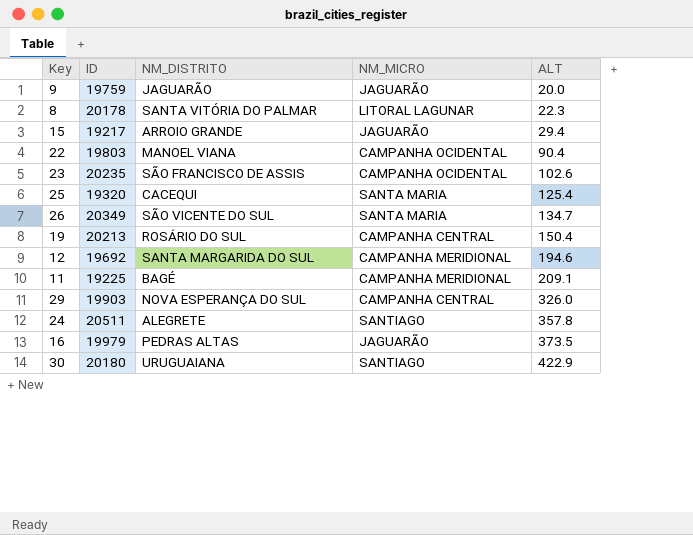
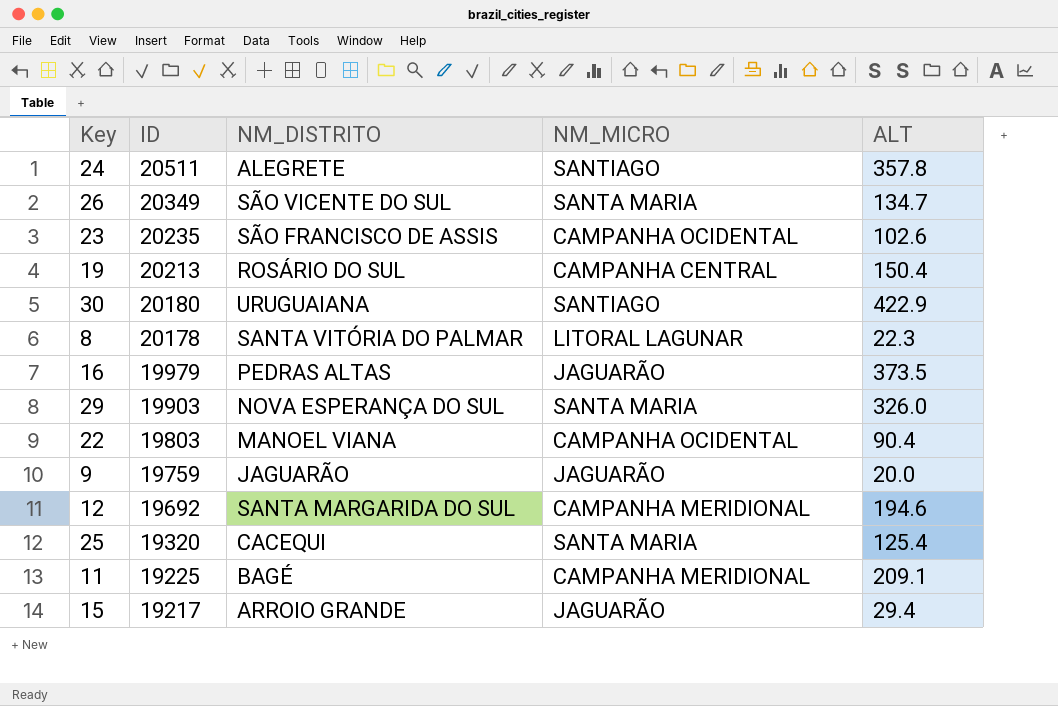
row order: ALT ascending -> ID descending
29 | NM_MICRO: CAMPANHA CENTRAL -> SANTA MARIA

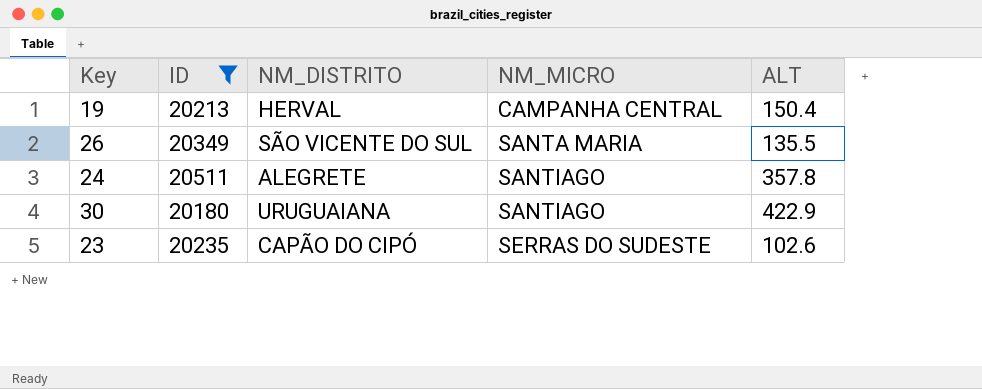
filter: none -> ID >= 20180
row order: ID descending -> NM_MICRO ascending
19 | NM_DISTRITO: ROSÁRIO DO SUL -> HERVAL
26 | ALT: 134.7 -> 135.5
23 | NM_DISTRITO: SÃO FRANCISCO DE ASSIS -> CAPÃO DO CIPÓ
23 | NM_MICRO: CAMPANHA OCIDENTAL -> SERRAS DO SUDESTE

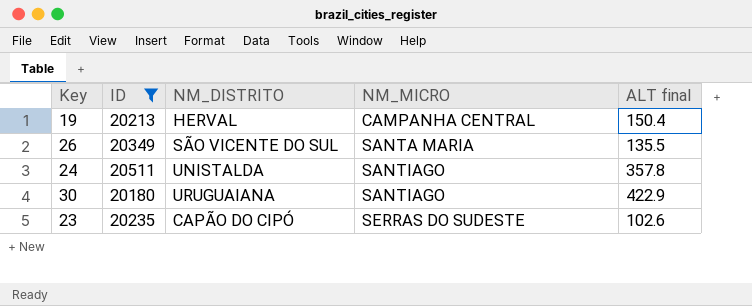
column name: ALT -> ALT final
24 | NM_DISTRITO: ALEGRETE -> UNISTALDA

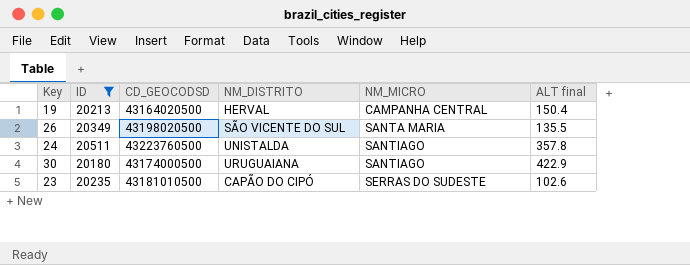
column CD_GEOCODSD | position: none -> 3

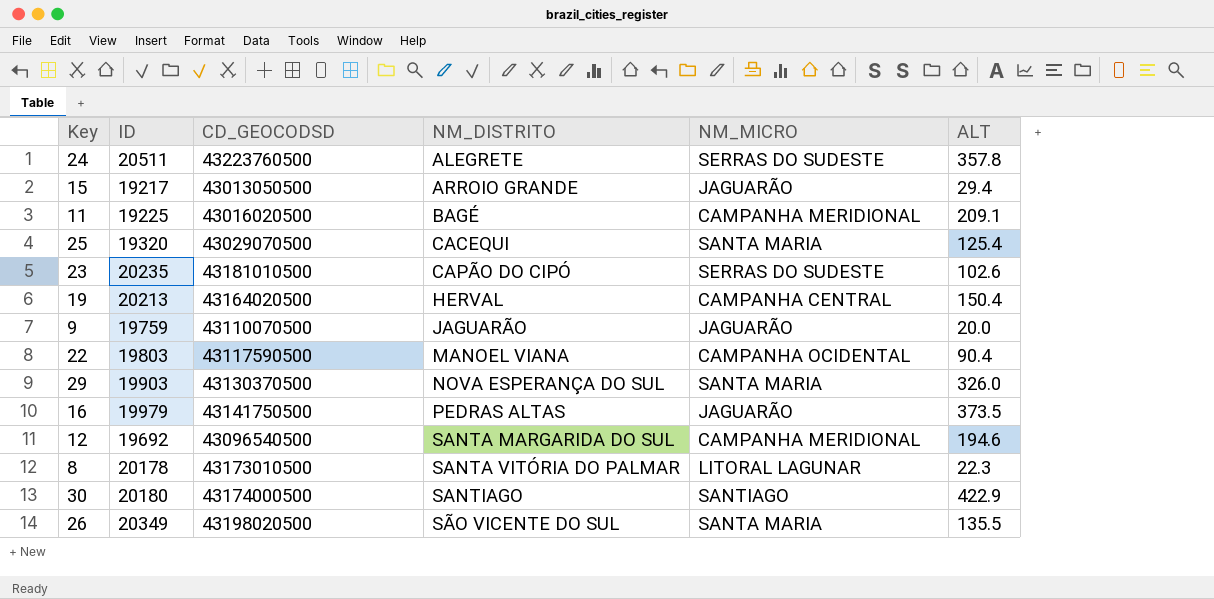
filter: ID >= 20180 -> none
row order: NM_MICRO ascending -> NM_DISTRITO ascending
column name: ALT final -> ALT
24 | NM_DISTRITO: UNISTALDA -> ALEGRETE
24 | NM_MICRO: SANTIAGO -> SERRAS DO SUDESTE
30 | NM_DISTRITO: URUGUAIANA -> SANTIAGO

